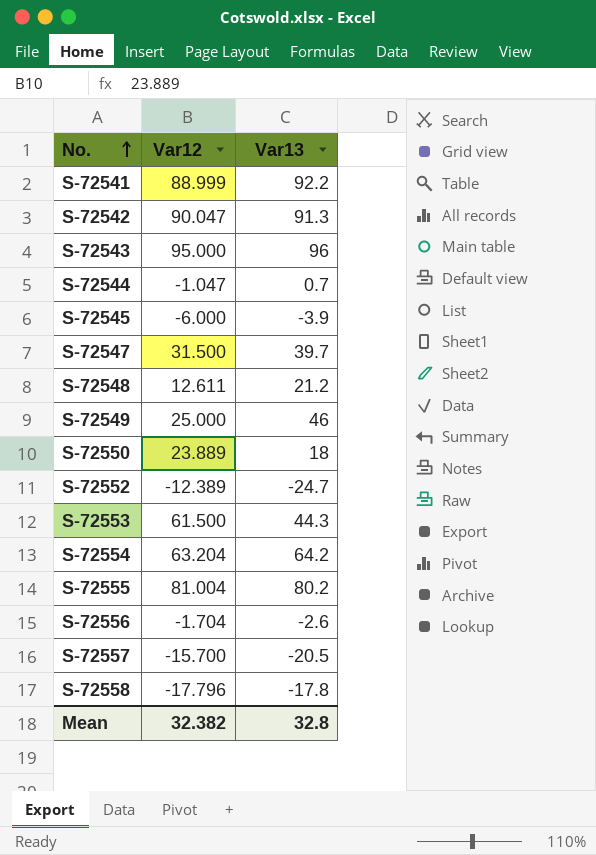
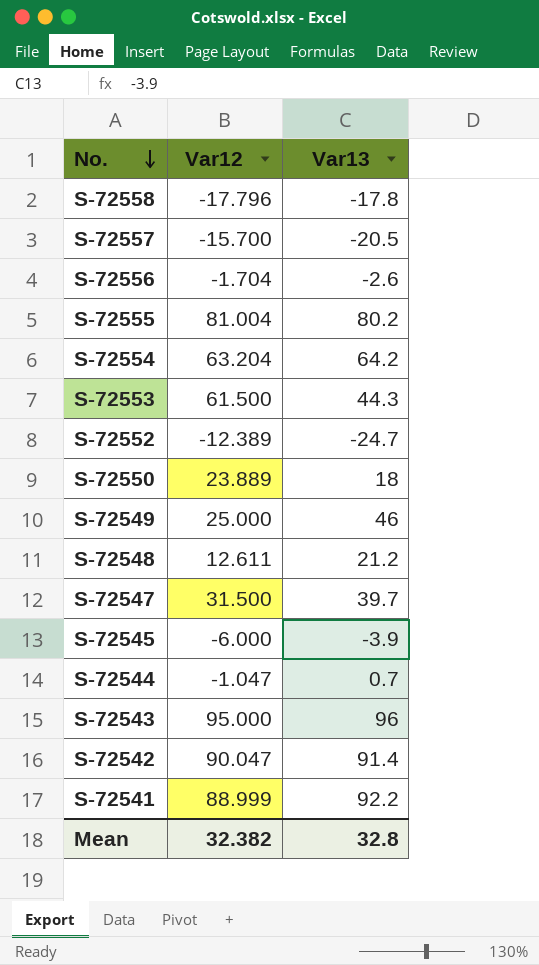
row order: No. ascending -> No. descending
S-72542 | Var13: 91.3 -> 91.4

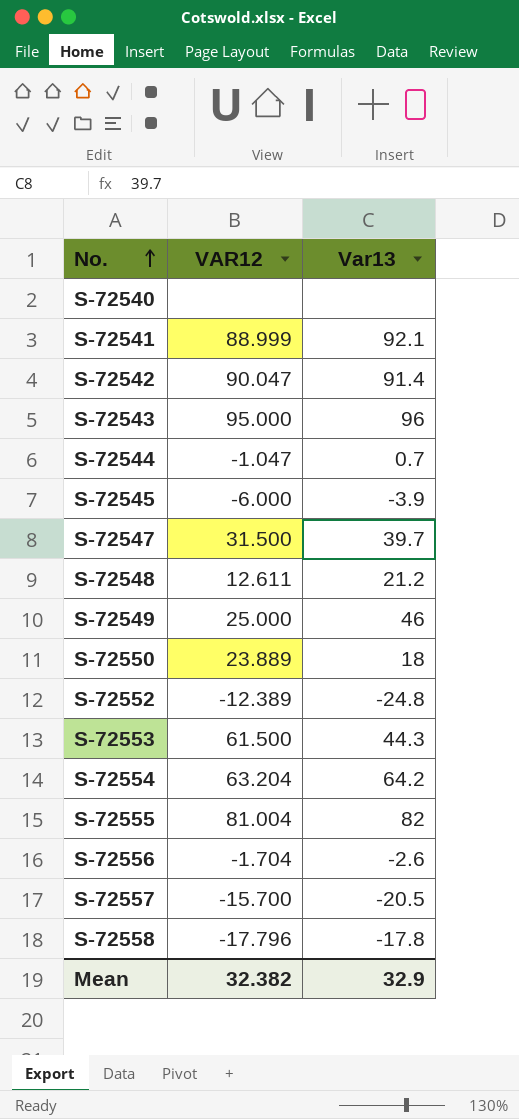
row order: No. descending -> No. ascending
column name: Var12 -> VAR12
row S-72540: none -> none | none
S-72541 | Var13: 92.2 -> 92.1
S-72552 | Var13: -24.7 -> -24.8
S-72555 | Var13: 80.2 -> 82
Mean | Var13: 32.8 -> 32.9

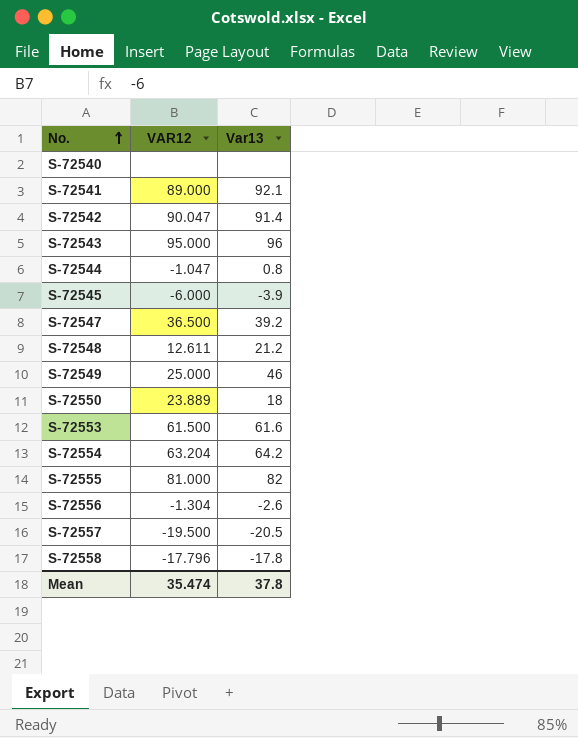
row S-72552: -12.389 | -24.8 -> none
S-72541 | VAR12: 88.999 -> 89.000
S-72544 | Var13: 0.7 -> 0.8
S-72547 | VAR12: 31.500 -> 36.500
S-72547 | Var13: 39.7 -> 39.2
S-72553 | Var13: 44.3 -> 61.6
S-72555 | VAR12: 81.004 -> 81.000
S-72556 | VAR12: -1.704 -> -1.304
S-72557 | VAR12: -15.700 -> -19.500
Mean | VAR12: 32.382 -> 35.474
Mean | Var13: 32.9 -> 37.8

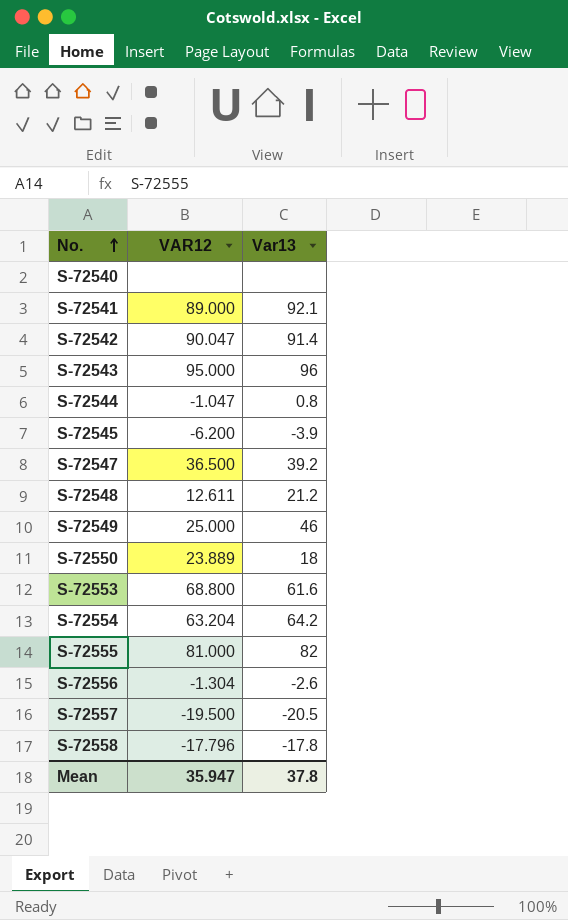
S-72545 | VAR12: -6.000 -> -6.200
S-72553 | VAR12: 61.500 -> 68.800
Mean | VAR12: 35.474 -> 35.947

